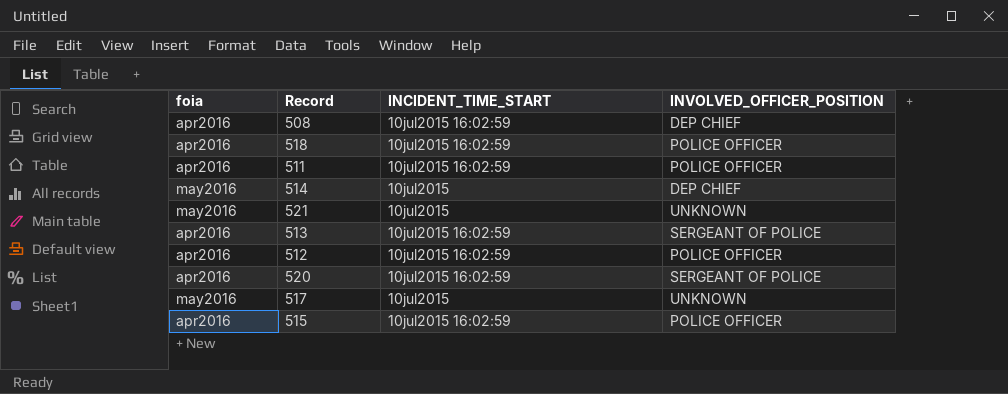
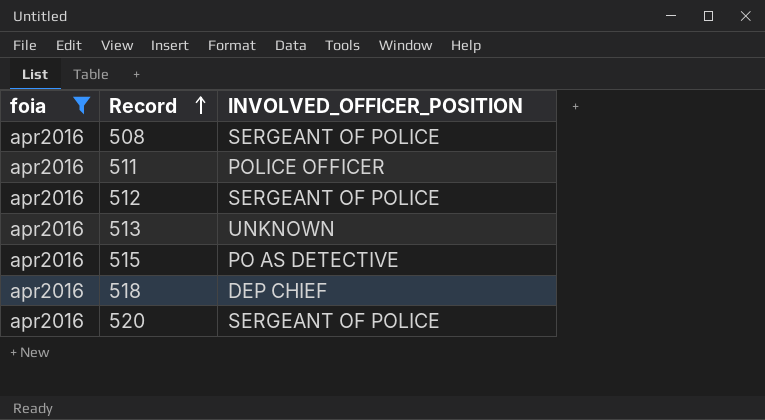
filter: none -> foia = apr2016
row order: none -> Record ascending
column INCIDENT_TIME_START | position: 3 -> none
508 | INVOLVED_OFFICER_POSITION: DEP CHIEF -> SERGEANT OF POLICE
512 | INVOLVED_OFFICER_POSITION: POLICE OFFICER -> SERGEANT OF POLICE
513 | INVOLVED_OFFICER_POSITION: SERGEANT OF POLICE -> UNKNOWN
515 | INVOLVED_OFFICER_POSITION: POLICE OFFICER -> PO AS DETECTIVE
518 | INVOLVED_OFFICER_POSITION: POLICE OFFICER -> DEP CHIEF

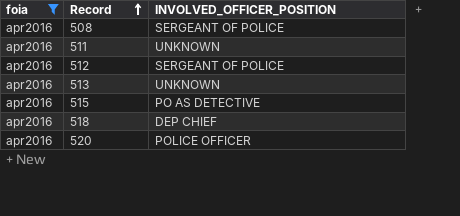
511 | INVOLVED_OFFICER_POSITION: POLICE OFFICER -> UNKNOWN
520 | INVOLVED_OFFICER_POSITION: SERGEANT OF POLICE -> POLICE OFFICER

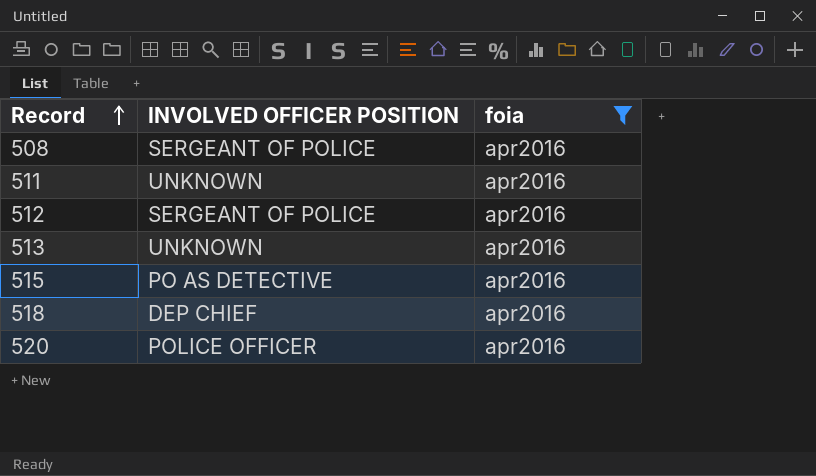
column name: INVOLVED_OFFICER_POSITION -> INVOLVED OFFICER POSITION
column foia | position: 1 -> 3

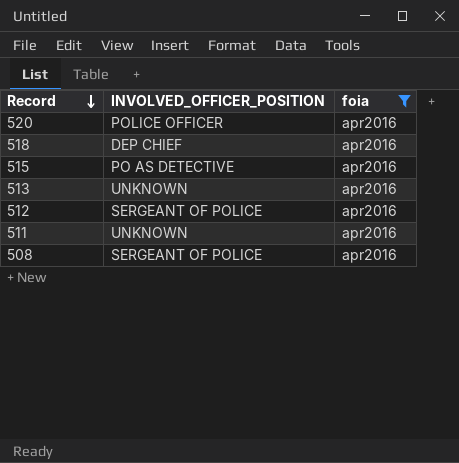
row order: Record ascending -> Record descending
column name: INVOLVED OFFICER POSITION -> INVOLVED_OFFICER_POSITION

